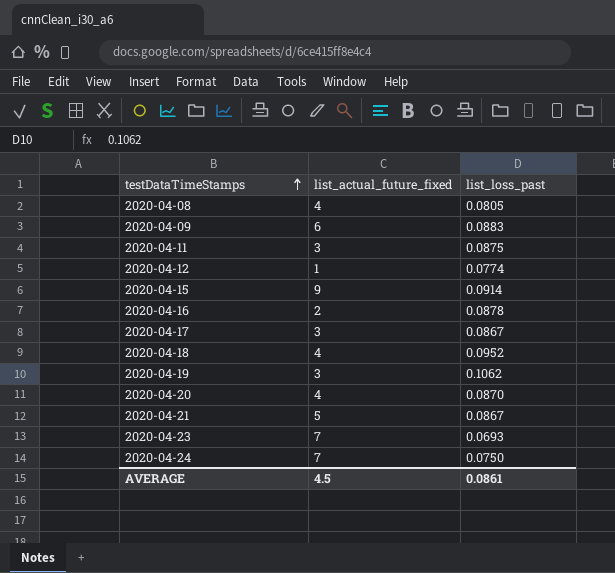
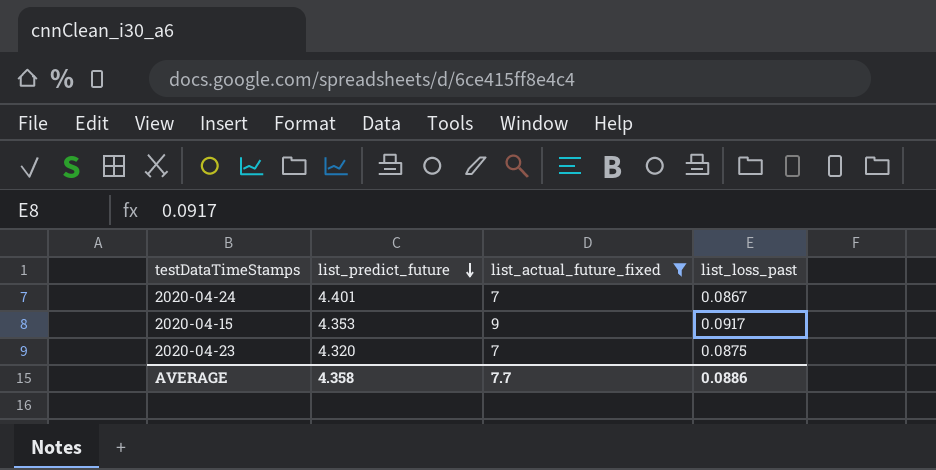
filter: none -> list_actual_future_fixed >= 7
row order: testDataTimeStamps ascending -> list_predict_future descending
column list_predict_future | position: none -> 2
2020-04-24 | list_loss_past: 0.0750 -> 0.0867
2020-04-15 | list_loss_past: 0.0914 -> 0.0917
2020-04-23 | list_loss_past: 0.0693 -> 0.0875
AVERAGE | list_actual_future_fixed: 4.5 -> 7.7
AVERAGE | list_loss_past: 0.0861 -> 0.0886

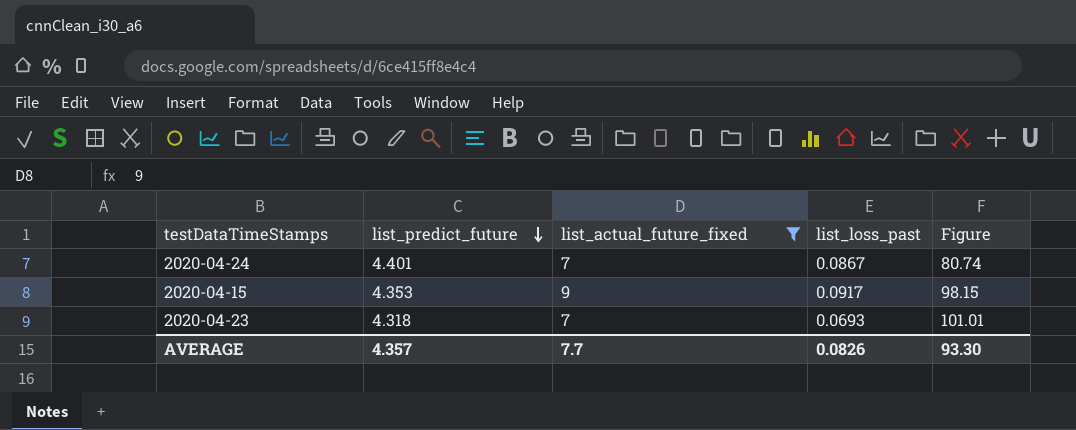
column Figure | formula: none -> [list_actual_future_fixed] / [list_loss_past]
2020-04-23 | list_predict_future: 4.320 -> 4.318
2020-04-23 | list_loss_past: 0.0875 -> 0.0693
AVERAGE | list_predict_future: 4.358 -> 4.357
AVERAGE | list_loss_past: 0.0886 -> 0.0826

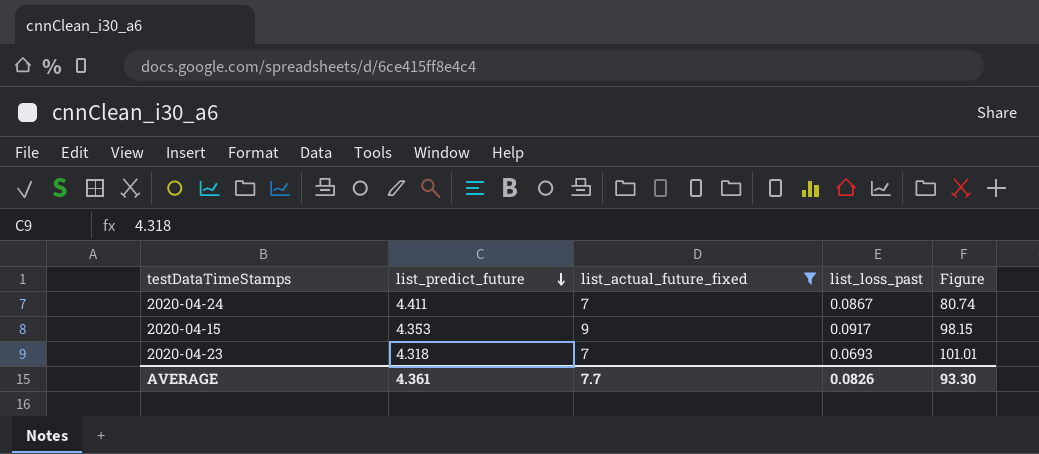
2020-04-24 | list_predict_future: 4.401 -> 4.411
AVERAGE | list_predict_future: 4.357 -> 4.361

